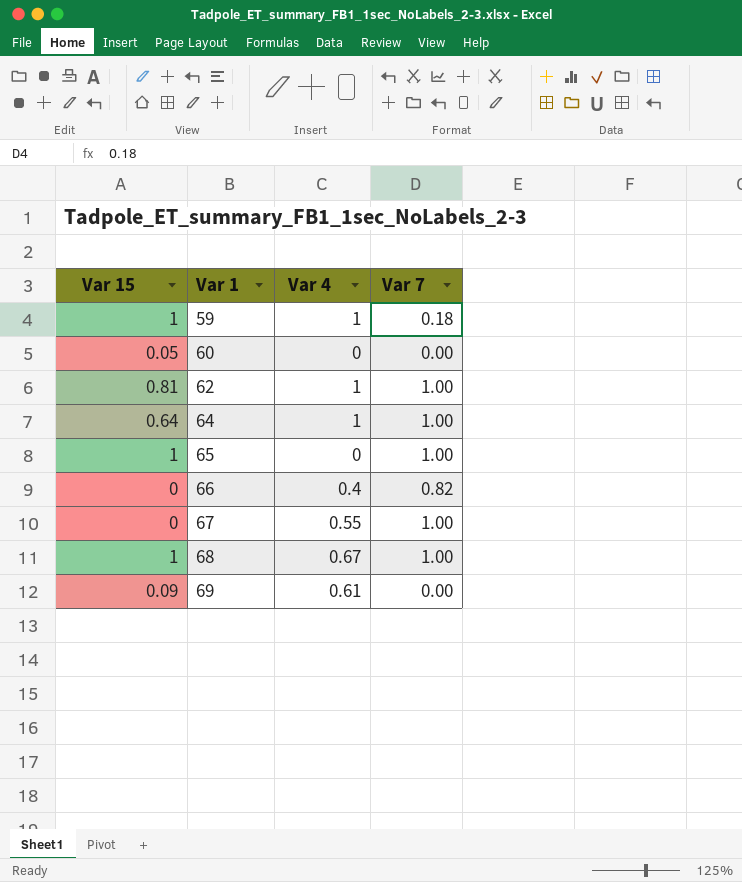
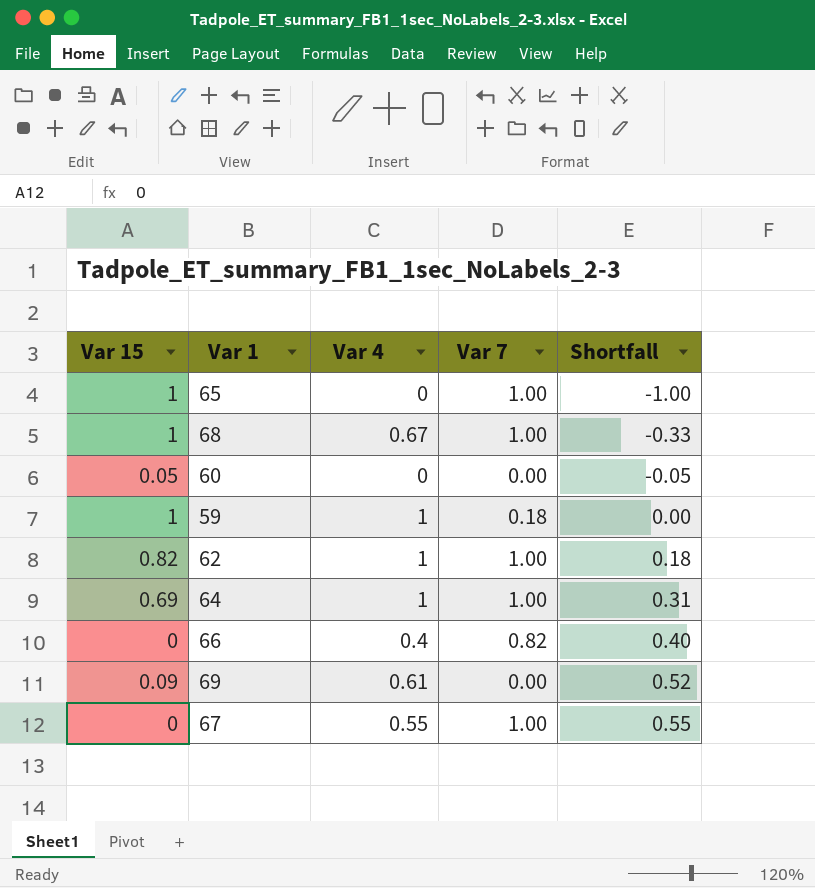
row order: Var 1 ascending -> Shortfall ascending
column Shortfall | formula: none -> [Var 4] - [Var 15]
62 | Var 15: 0.81 -> 0.82
64 | Var 15: 0.64 -> 0.69

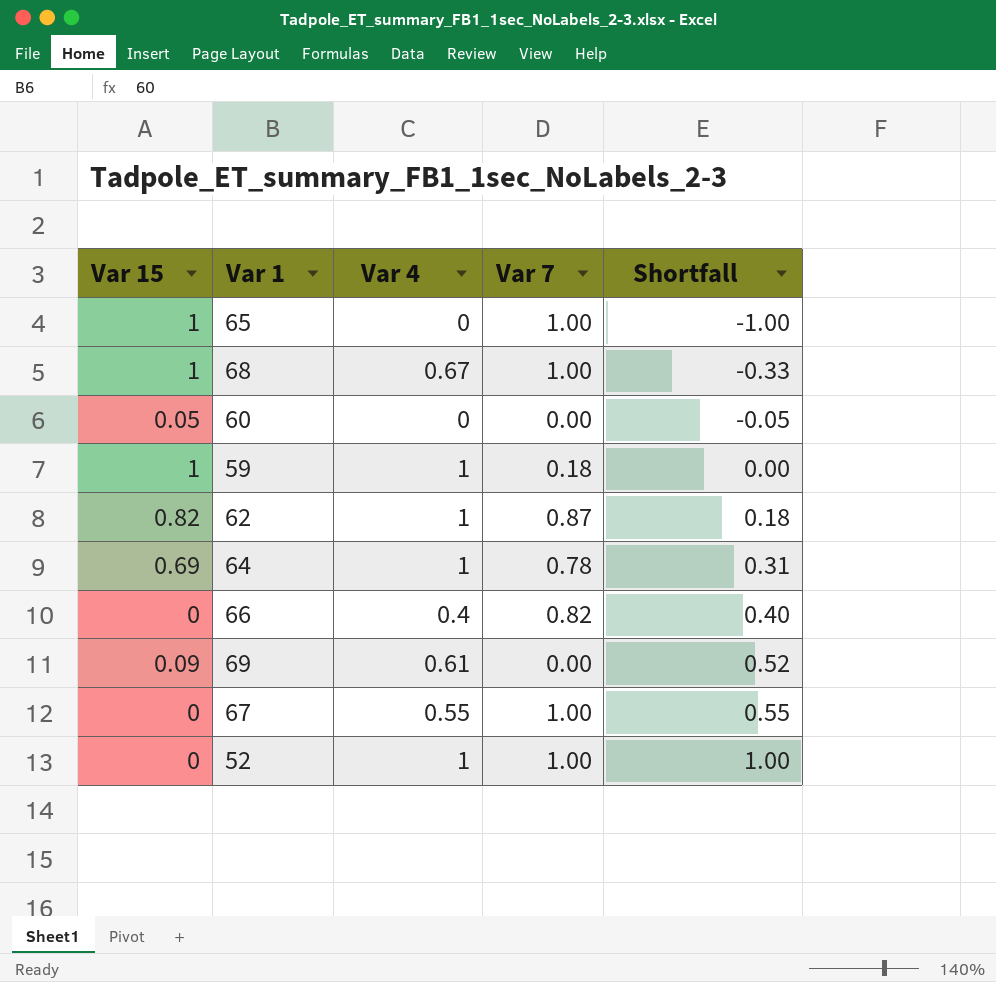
62 | Var 7: 1.00 -> 0.87
64 | Var 7: 1.00 -> 0.78
row 52: none -> 0 | 1 | 1.00 | 1.00

